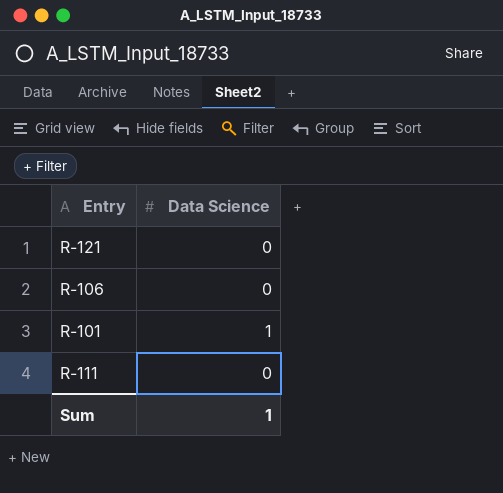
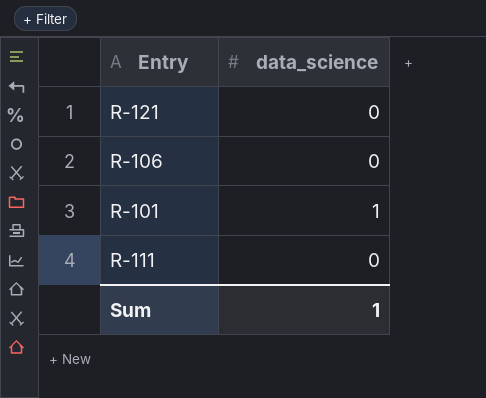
column name: Data Science -> data_science

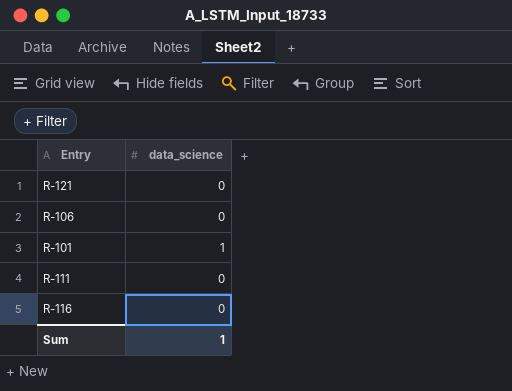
row R-116: none -> 0

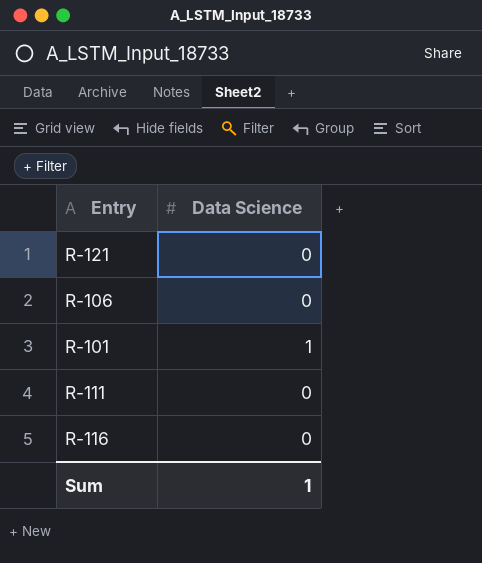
column name: data_science -> Data Science

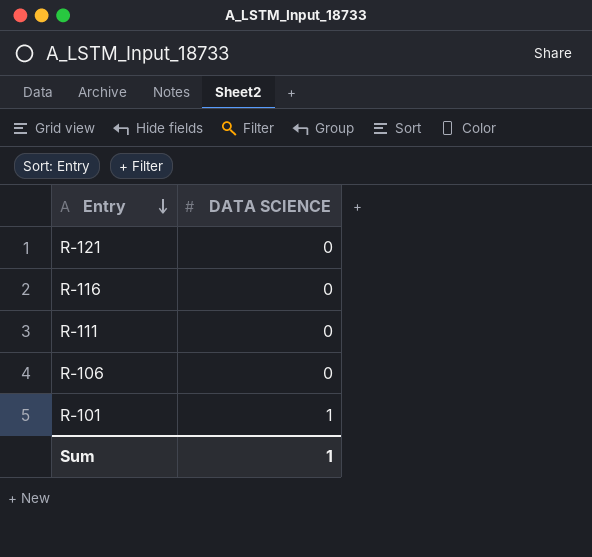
row order: none -> Entry descending
column name: Data Science -> DATA SCIENCE

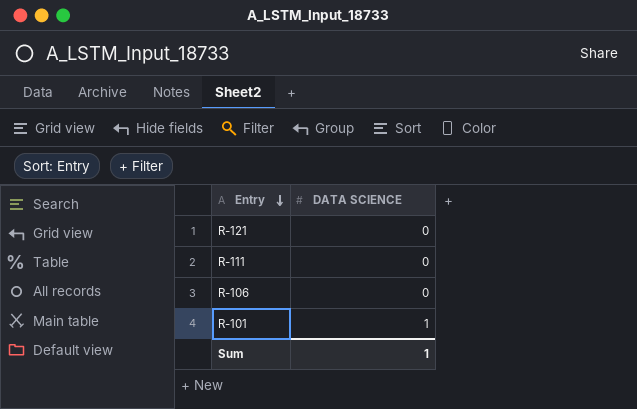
row R-116: 0 -> none

